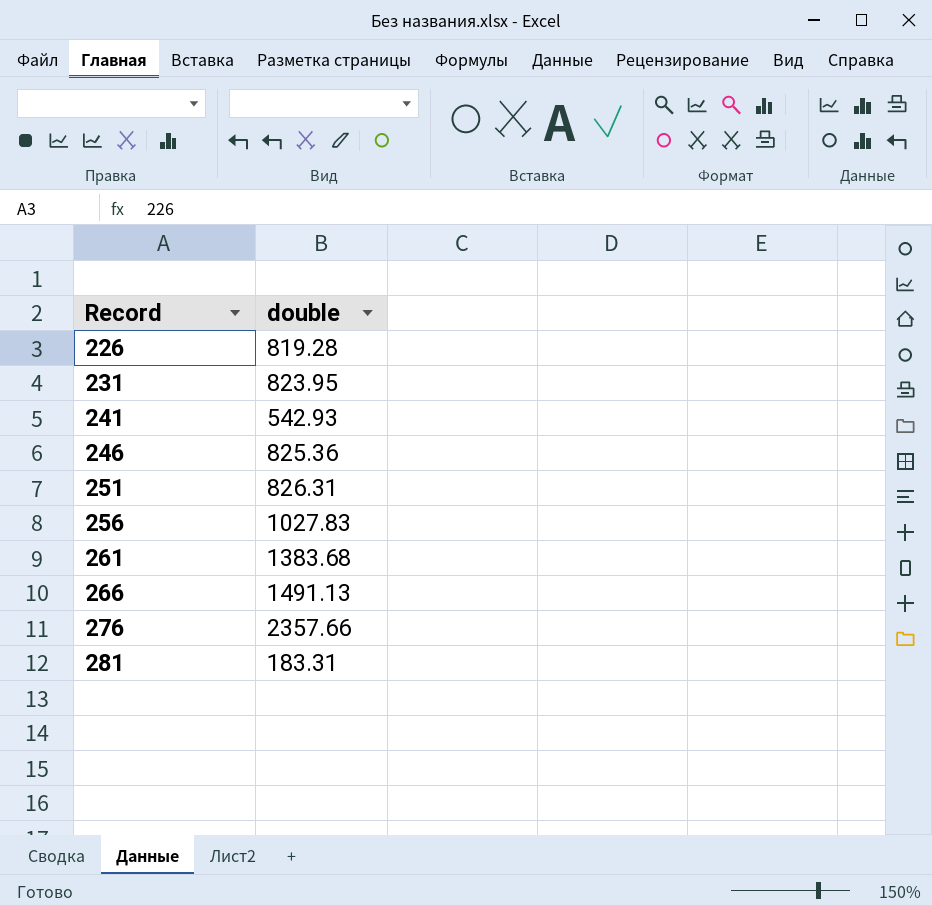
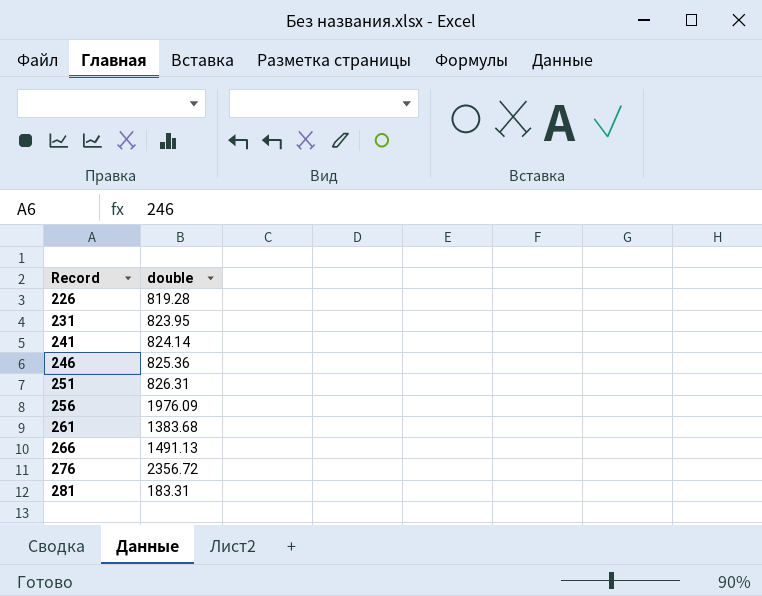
241 | double: 542.93 -> 824.14
256 | double: 1027.83 -> 1976.09
276 | double: 2357.66 -> 2356.72

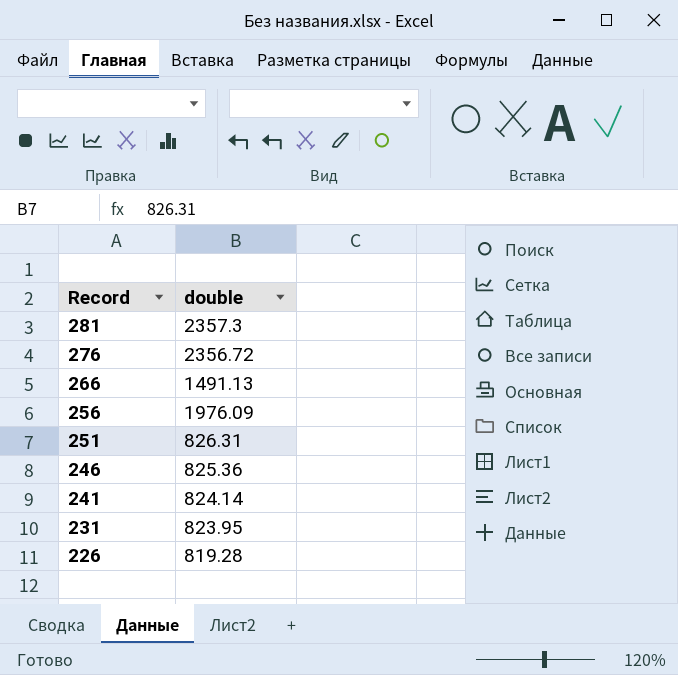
row order: Record ascending -> Record descending
row 261: 1383.68 -> none
281 | double: 183.31 -> 2357.3

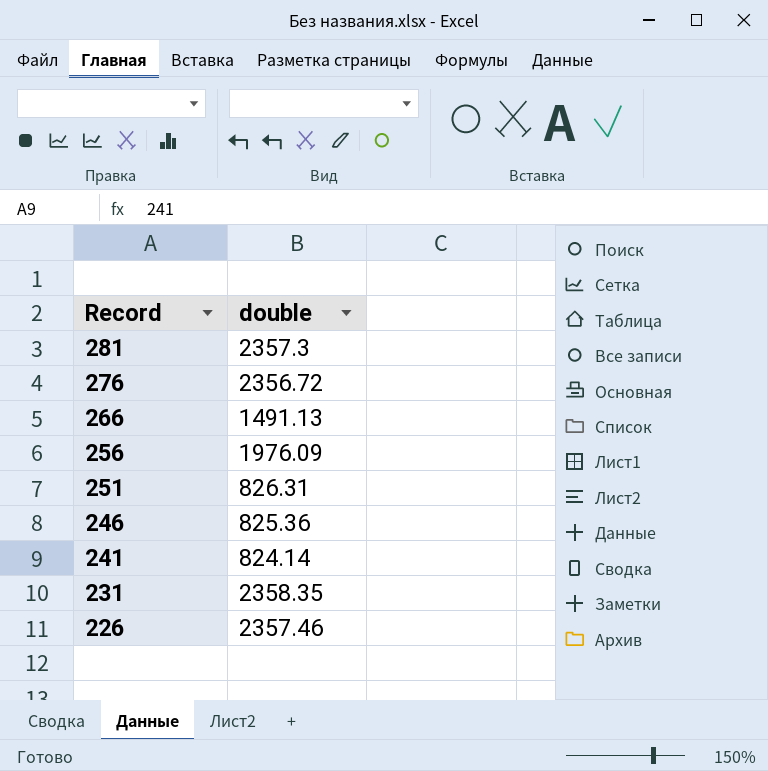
231 | double: 823.95 -> 2358.35
226 | double: 819.28 -> 2357.46

